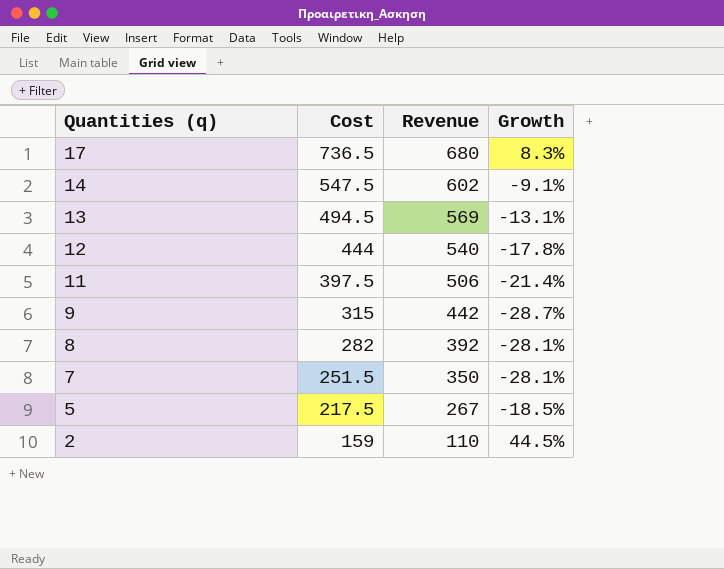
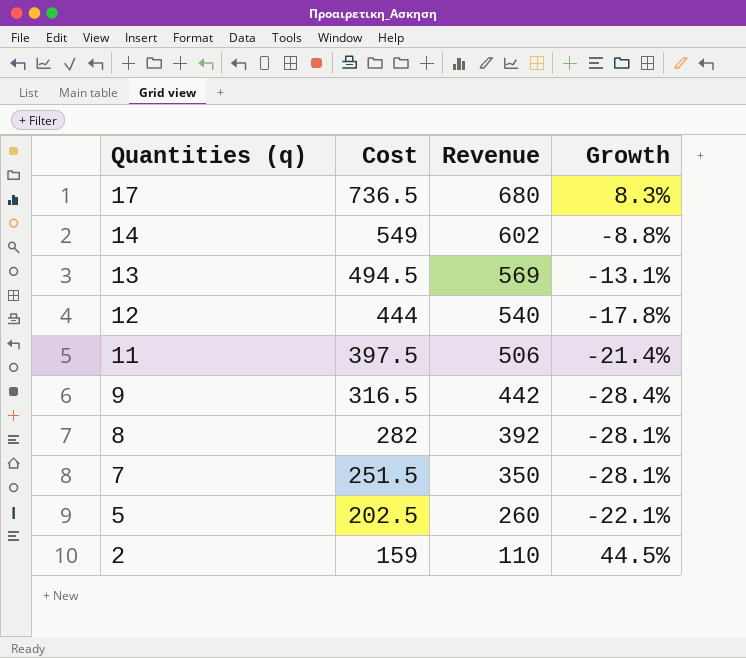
14 | Cost: 547.5 -> 549
14 | Growth: -9.1% -> -8.8%
9 | Cost: 315 -> 316.5
9 | Growth: -28.7% -> -28.4%
5 | Cost: 217.5 -> 202.5
5 | Revenue: 267 -> 260
5 | Growth: -18.5% -> -22.1%

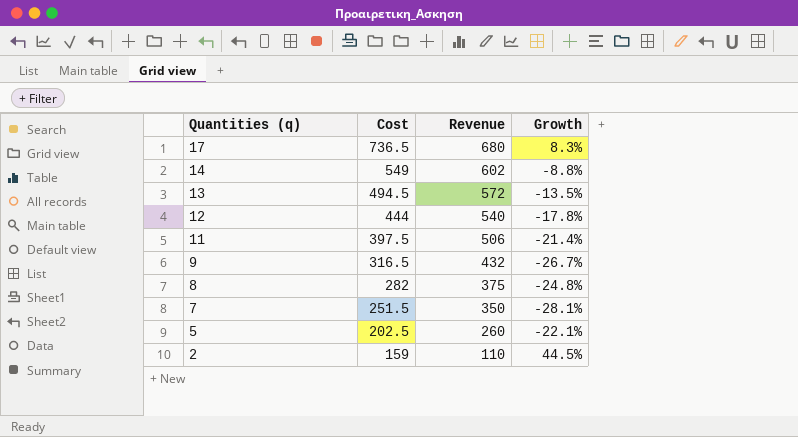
13 | Revenue: 569 -> 572
13 | Growth: -13.1% -> -13.5%
9 | Revenue: 442 -> 432
9 | Growth: -28.4% -> -26.7%
8 | Revenue: 392 -> 375
8 | Growth: -28.1% -> -24.8%

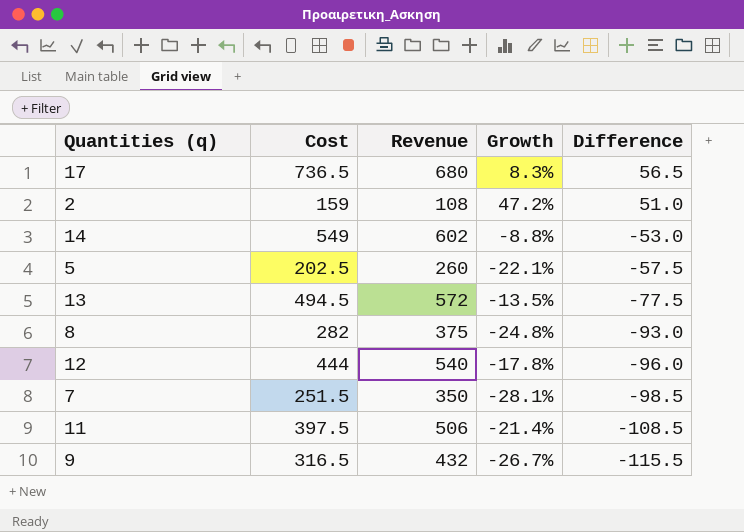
row order: Quantities (q) descending -> Difference descending
column Difference | formula: none -> [Cost] - [Revenue]
2 | Revenue: 110 -> 108
2 | Growth: 44.5% -> 47.2%

